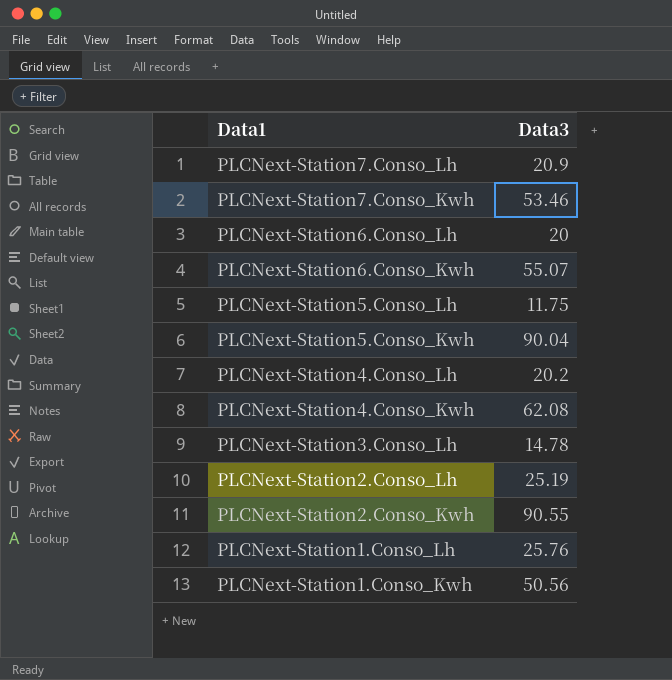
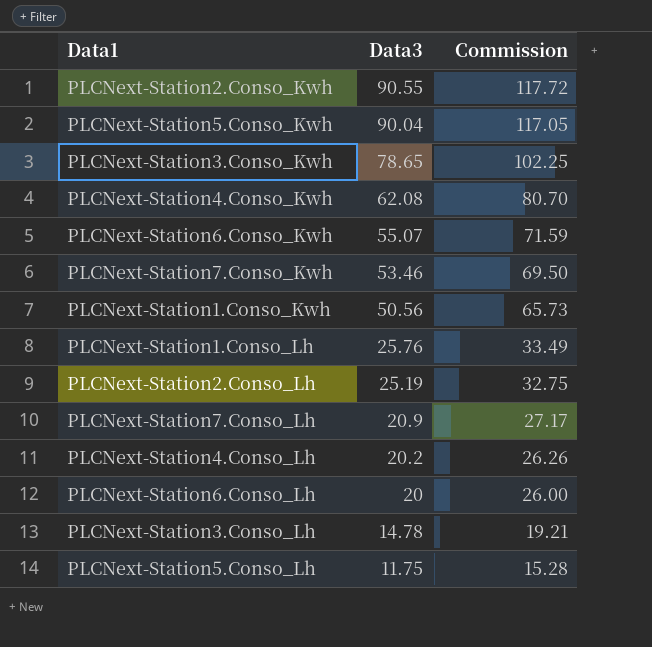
row order: Data1 descending -> Data3 descending
column Commission | formula: none -> [Data3] * 1.3
row PLCNext-Station3.Conso_Kwh: none -> 78.65 | 102.25

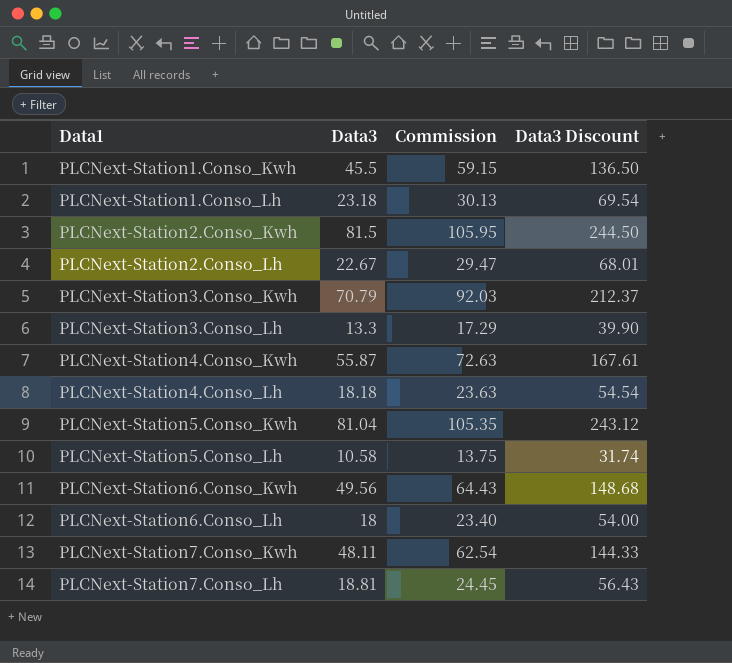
row order: Data3 descending -> Data1 ascending
column Data3 Discount | formula: none -> [Data3] * 3
PLCNext-Station1.Conso_Kwh | Data3: 50.56 -> 45.5
PLCNext-Station1.Conso_Kwh | Commission: 65.73 -> 59.15
PLCNext-Station1.Conso_Lh | Data3: 25.76 -> 23.18
PLCNext-Station1.Conso_Lh | Commission: 33.49 -> 30.13
PLCNext-Station2.Conso_Kwh | Data3: 90.55 -> 81.5
PLCNext-Station2.Conso_Kwh | Commission: 117.72 -> 105.95
PLCNext-Station2.Conso_Lh | Data3: 25.19 -> 22.67
PLCNext-Station2.Conso_Lh | Commission: 32.75 -> 29.47
PLCNext-Station3.Conso_Kwh | Data3: 78.65 -> 70.79
PLCNext-Station3.Conso_Kwh | Commission: 102.25 -> 92.03
PLCNext-Station3.Conso_Lh | Data3: 14.78 -> 13.3
PLCNext-Station3.Conso_Lh | Commission: 19.21 -> 17.29
PLCNext-Station4.Conso_Kwh | Data3: 62.08 -> 55.87
PLCNext-Station4.Conso_Kwh | Commission: 80.70 -> 72.63
PLCNext-Station4.Conso_Lh | Data3: 20.2 -> 18.18
PLCNext-Station4.Conso_Lh | Commission: 26.26 -> 23.63
PLCNext-Station5.Conso_Kwh | Data3: 90.04 -> 81.04
PLCNext-Station5.Conso_Kwh | Commission: 117.05 -> 105.35
PLCNext-Station5.Conso_Lh | Data3: 11.75 -> 10.58
PLCNext-Station5.Conso_Lh | Commission: 15.28 -> 13.75
PLCNext-Station6.Conso_Kwh | Data3: 55.07 -> 49.56
PLCNext-Station6.Conso_Kwh | Commission: 71.59 -> 64.43
PLCNext-Station6.Conso_Lh | Data3: 20 -> 18
PLCNext-Station6.Conso_Lh | Commission: 26.00 -> 23.40
PLCNext-Station7.Conso_Kwh | Data3: 53.46 -> 48.11
PLCNext-Station7.Conso_Kwh | Commission: 69.50 -> 62.54
PLCNext-Station7.Conso_Lh | Data3: 20.9 -> 18.81
PLCNext-Station7.Conso_Lh | Commission: 27.17 -> 24.45

